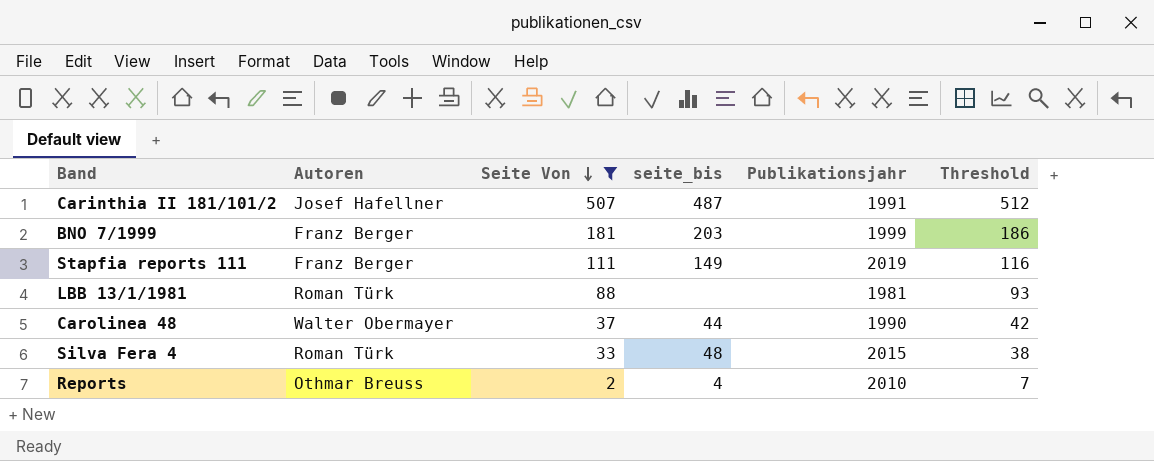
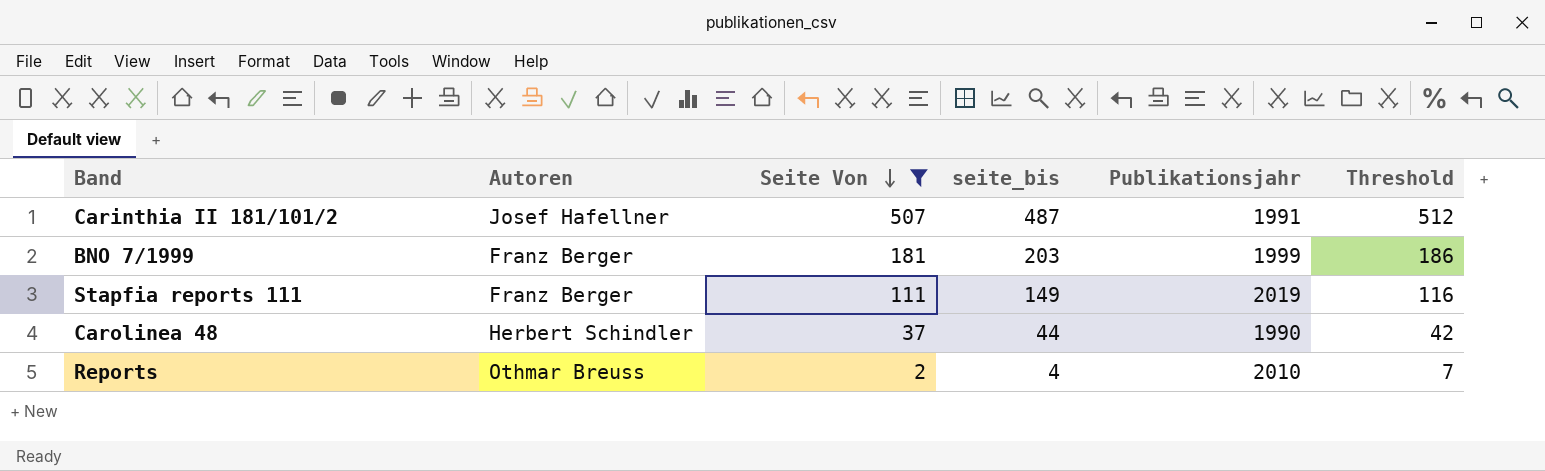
row LBB 13/1/1981: Roman Türk | 88 | none | 1981 | 93 -> none
row Silva Fera 4: Roman Türk | 33 | 48 | 2015 | 38 -> none
Carolinea 48 | Autoren: Walter Obermayer -> Herbert Schindler

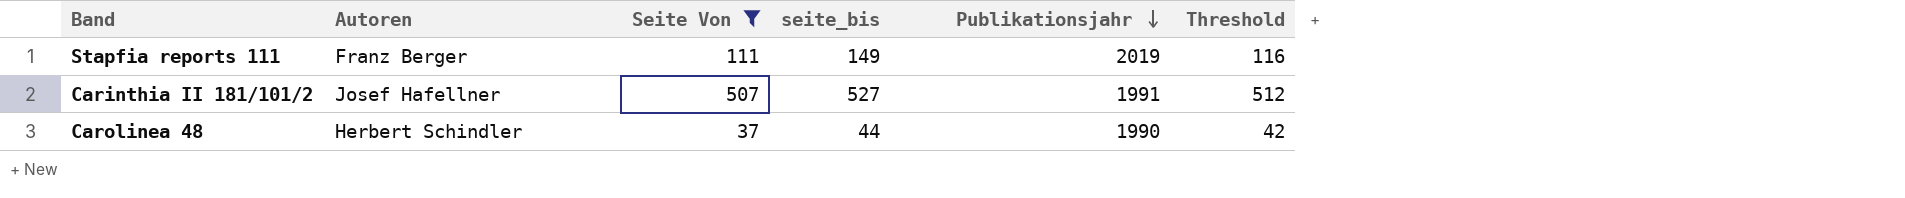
row order: Seite Von descending -> Publikationsjahr descending
row BNO 7/1999: Franz Berger | 181 | 203 | 1999 | 186 -> none
row Reports: Othmar Breuss | 2 | 4 | 2010 | 7 -> none
Carinthia II 181/101/2 | seite_bis: 487 -> 527

